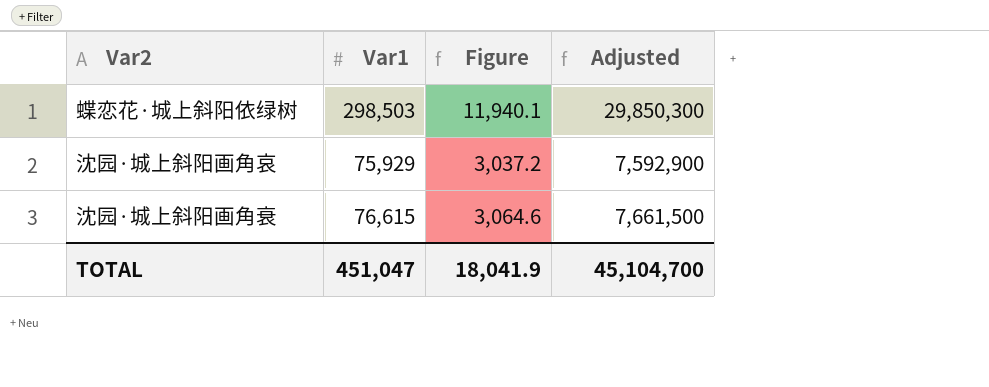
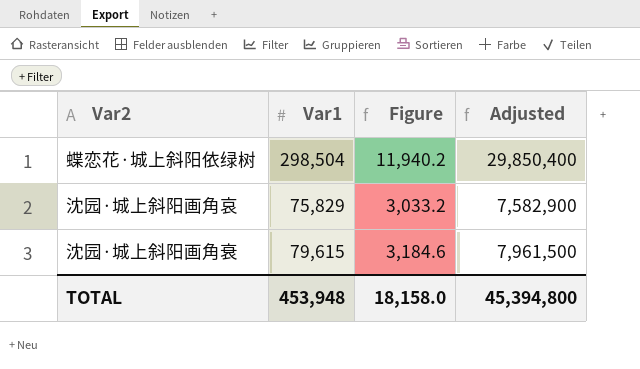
蝶恋花·城上斜阳依绿树 | Var1: 298,503 -> 298,504
蝶恋花·城上斜阳依绿树 | Figure: 11,940.1 -> 11,940.2
蝶恋花·城上斜阳依绿树 | Adjusted: 29,850,300 -> 29,850,400
沈园·城上斜阳画角哀 | Var1: 75,929 -> 75,829
沈园·城上斜阳画角哀 | Figure: 3,037.2 -> 3,033.2
沈园·城上斜阳画角哀 | Adjusted: 7,592,900 -> 7,582,900
沈园·城上斜阳画角衰 | Var1: 76,615 -> 79,615
沈园·城上斜阳画角衰 | Figure: 3,064.6 -> 3,184.6
沈园·城上斜阳画角衰 | Adjusted: 7,661,500 -> 7,961,500
TOTAL | Var1: 451,047 -> 453,948
TOTAL | Figure: 18,041.9 -> 18,158.0
TOTAL | Adjusted: 45,104,700 -> 45,394,800

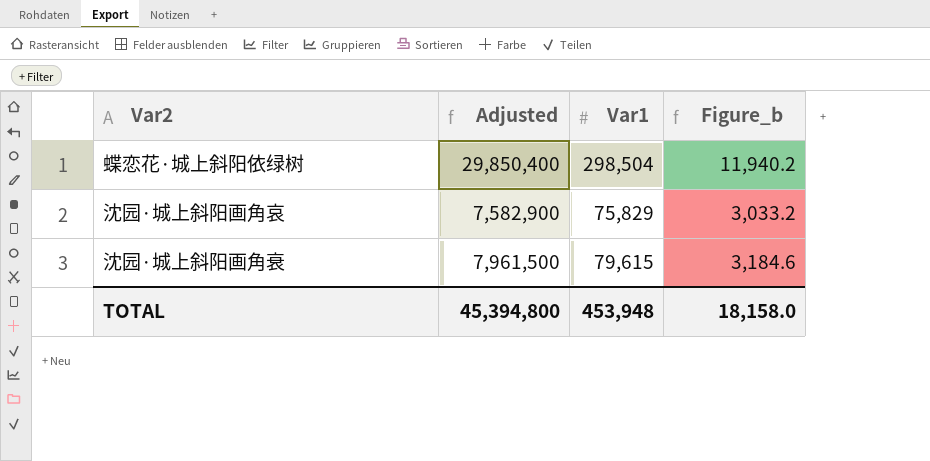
column Adjusted | position: 4 -> 2
column name: Figure -> Figure_b

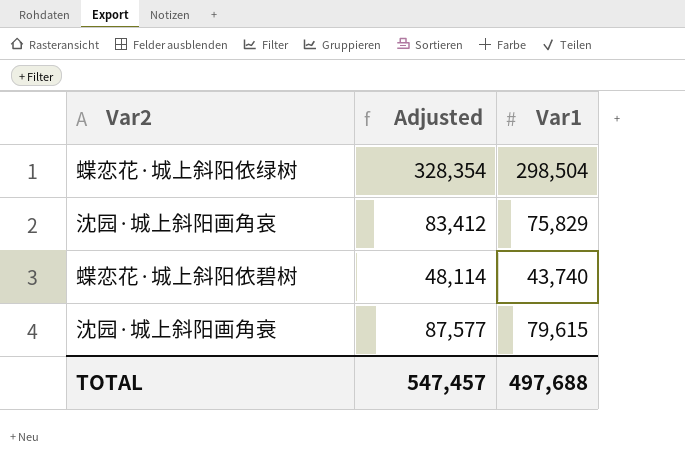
column Figure_b | formula: [Var1] * 0.04 -> none
column Adjusted | formula: [Var1] * 100 -> [Var1] * 1.1
row 蝶恋花·城上斜阳依碧树: none -> 48,114 | 43,740
TOTAL | Adjusted: 45,394,800 -> 547,457
TOTAL | Var1: 453,948 -> 497,688

